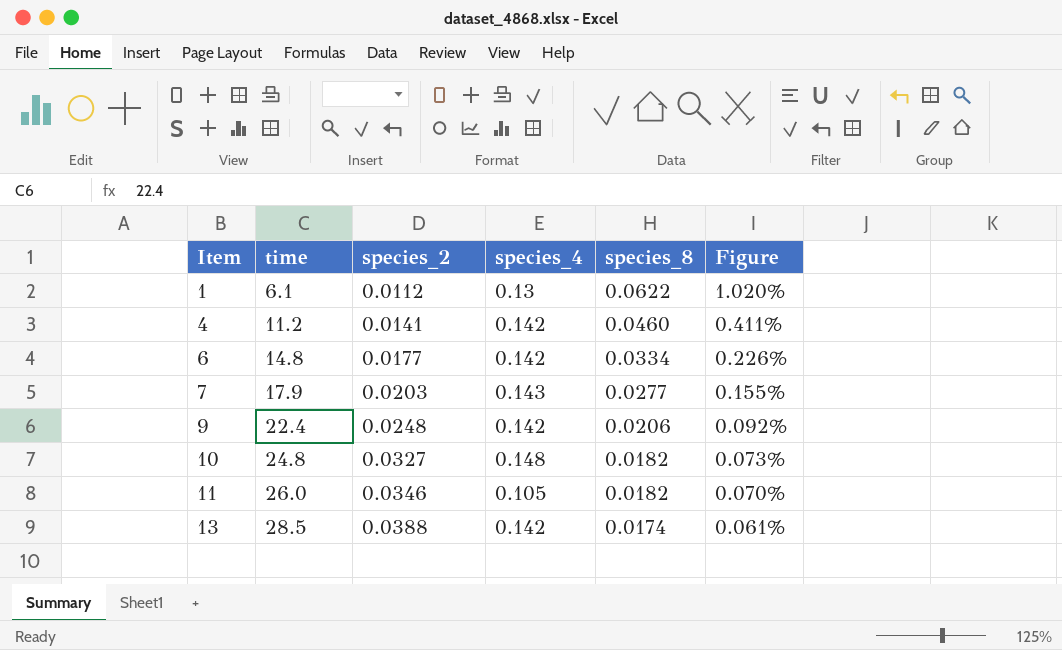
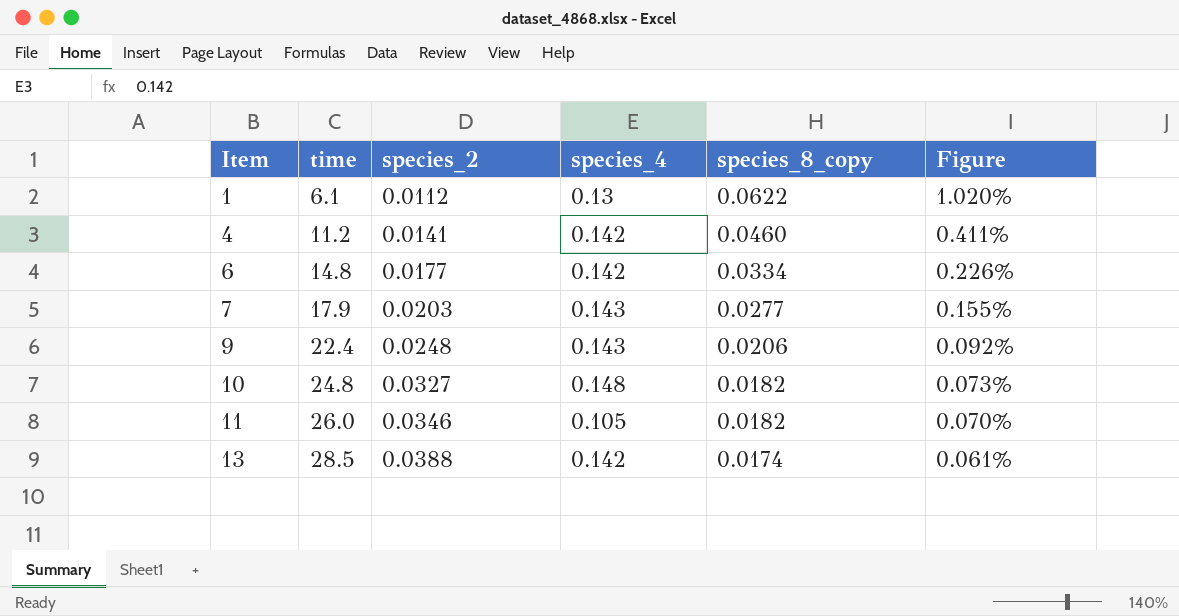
column name: species_8 -> species_8_copy
9 | species_4: 0.142 -> 0.143

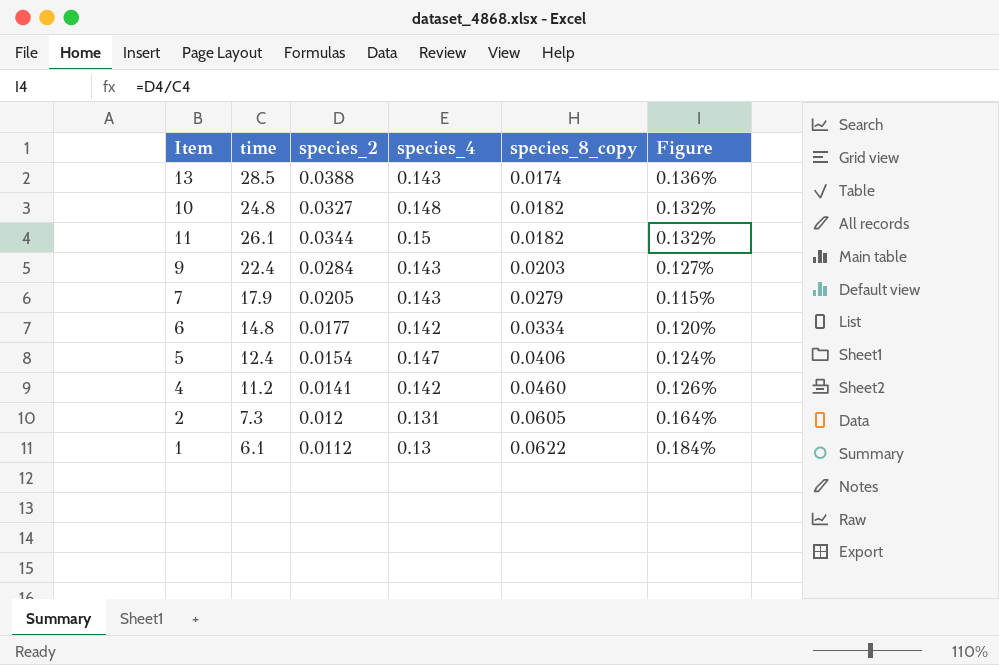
row order: Item ascending -> species_8_copy ascending
column Figure | formula: [species_8_copy] / [time] -> [species_2] / [time]
13 | species_4: 0.142 -> 0.143
11 | time: 26.0 -> 26.1
11 | species_2: 0.0346 -> 0.0344
11 | species_4: 0.105 -> 0.15
9 | species_2: 0.0248 -> 0.0284
9 | species_8_copy: 0.0206 -> 0.0203
7 | species_2: 0.0203 -> 0.0205
7 | species_8_copy: 0.0277 -> 0.0279
row 5: none -> 12.4 | 0.0154 | 0.147 | 0.0406 | 0.124%
row 2: none -> 7.3 | 0.012 | 0.131 | 0.0605 | 0.164%

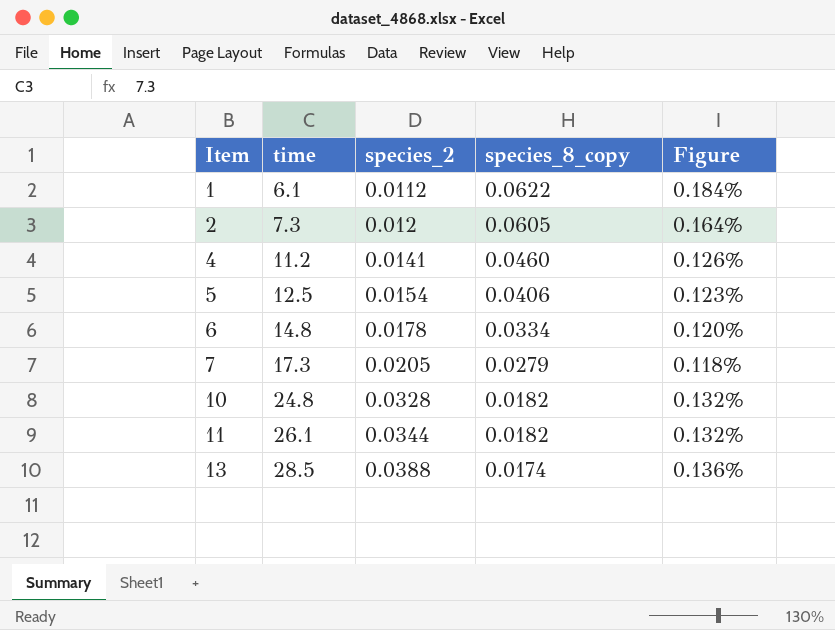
row order: species_8_copy ascending -> Item ascending
column species_4 | position: 4 -> none
row 9: 22.4 | 0.0284 | 0.143 | 0.0203 | 0.127% -> none
5 | time: 12.4 -> 12.5
5 | Figure: 0.124% -> 0.123%
6 | species_2: 0.0177 -> 0.0178
7 | time: 17.9 -> 17.3
7 | Figure: 0.115% -> 0.118%
10 | species_2: 0.0327 -> 0.0328

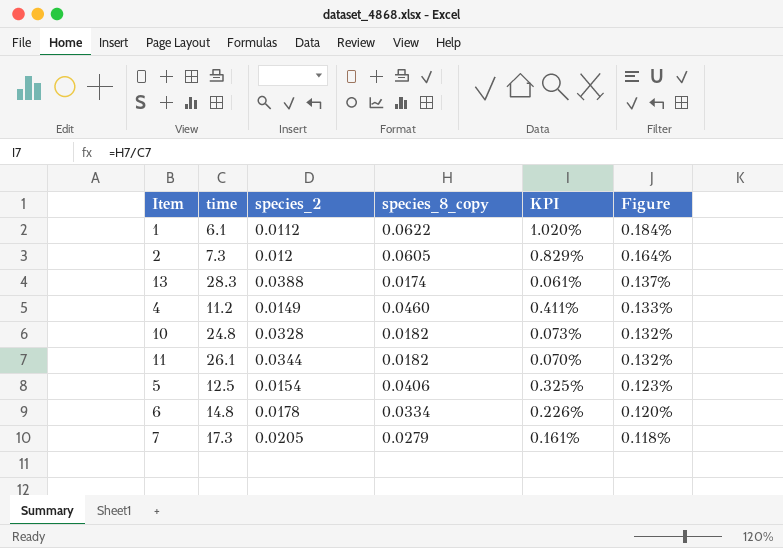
row order: Item ascending -> Figure descending
column KPI | formula: none -> [species_8_copy] / [time]
13 | time: 28.5 -> 28.3
13 | Figure: 0.136% -> 0.137%
4 | species_2: 0.0141 -> 0.0149
4 | Figure: 0.126% -> 0.133%

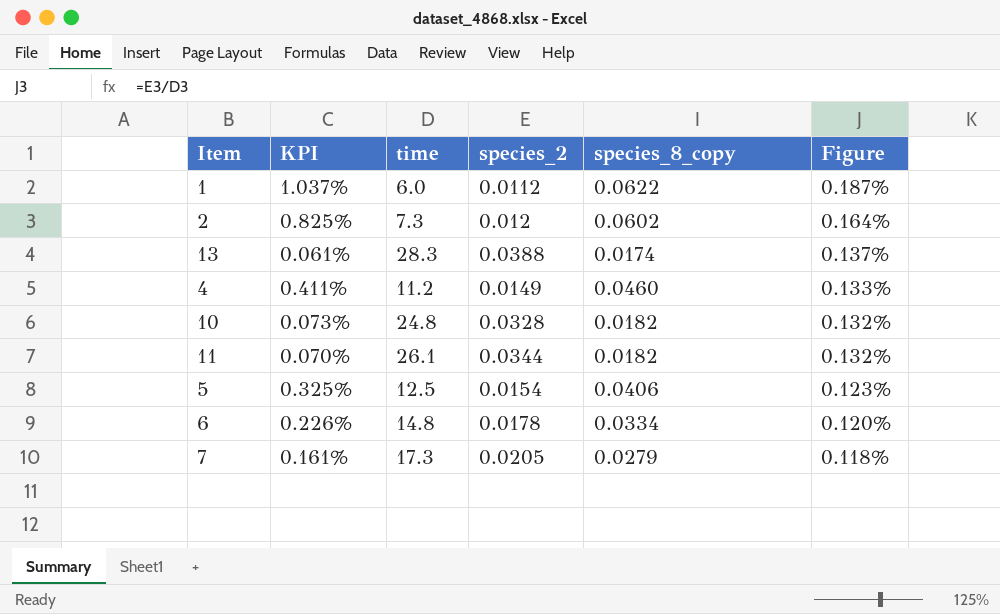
column KPI | position: 5 -> 2
1 | KPI: 1.020% -> 1.037%
1 | time: 6.1 -> 6.0
1 | Figure: 0.184% -> 0.187%
2 | KPI: 0.829% -> 0.825%
2 | species_8_copy: 0.0605 -> 0.0602

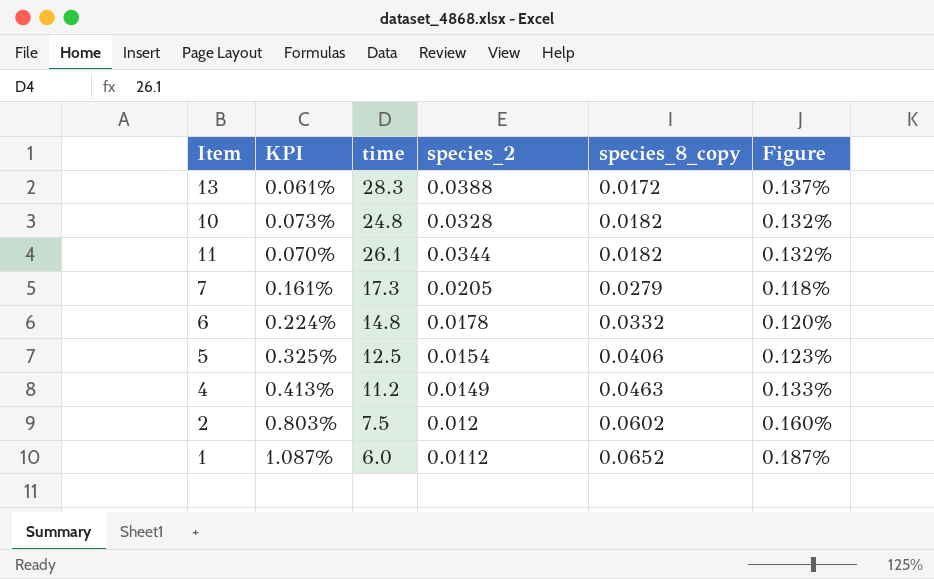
row order: Figure descending -> species_8_copy ascending
13 | species_8_copy: 0.0174 -> 0.0172
6 | KPI: 0.226% -> 0.224%
6 | species_8_copy: 0.0334 -> 0.0332
4 | KPI: 0.411% -> 0.413%
4 | species_8_copy: 0.0460 -> 0.0463
2 | KPI: 0.825% -> 0.803%
2 | time: 7.3 -> 7.5
2 | Figure: 0.164% -> 0.160%
1 | KPI: 1.037% -> 1.087%
1 | species_8_copy: 0.0622 -> 0.0652

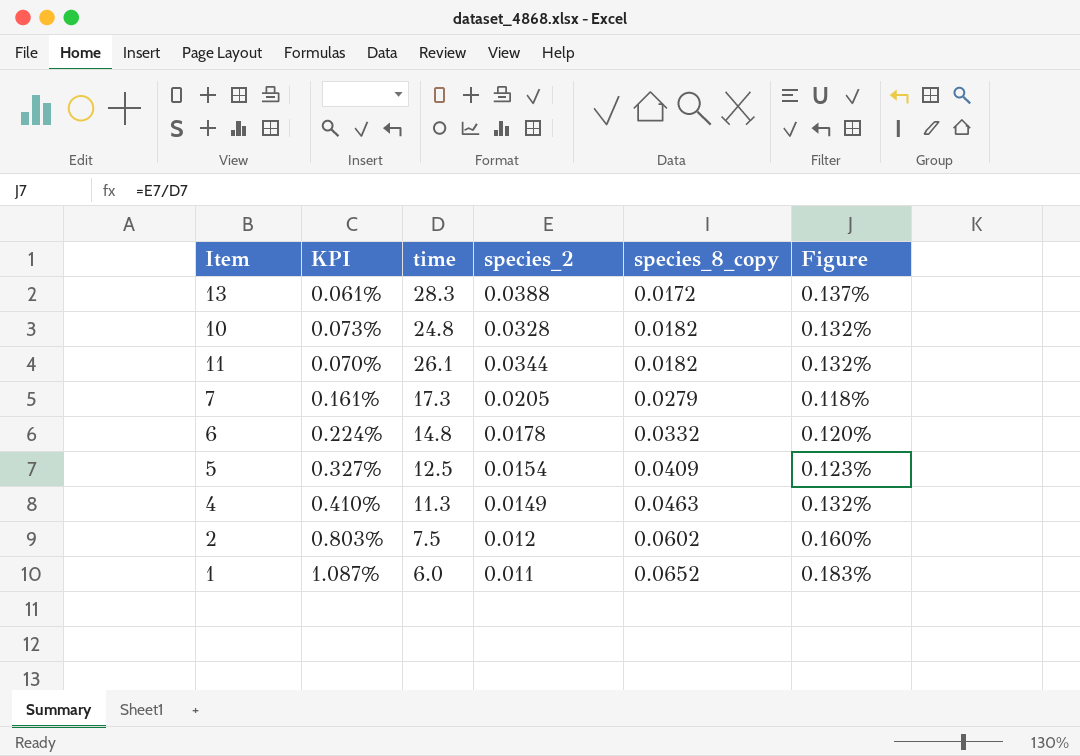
5 | KPI: 0.325% -> 0.327%
5 | species_8_copy: 0.0406 -> 0.0409
4 | KPI: 0.413% -> 0.410%
4 | time: 11.2 -> 11.3
4 | Figure: 0.133% -> 0.132%
1 | species_2: 0.0112 -> 0.011
1 | Figure: 0.187% -> 0.183%

